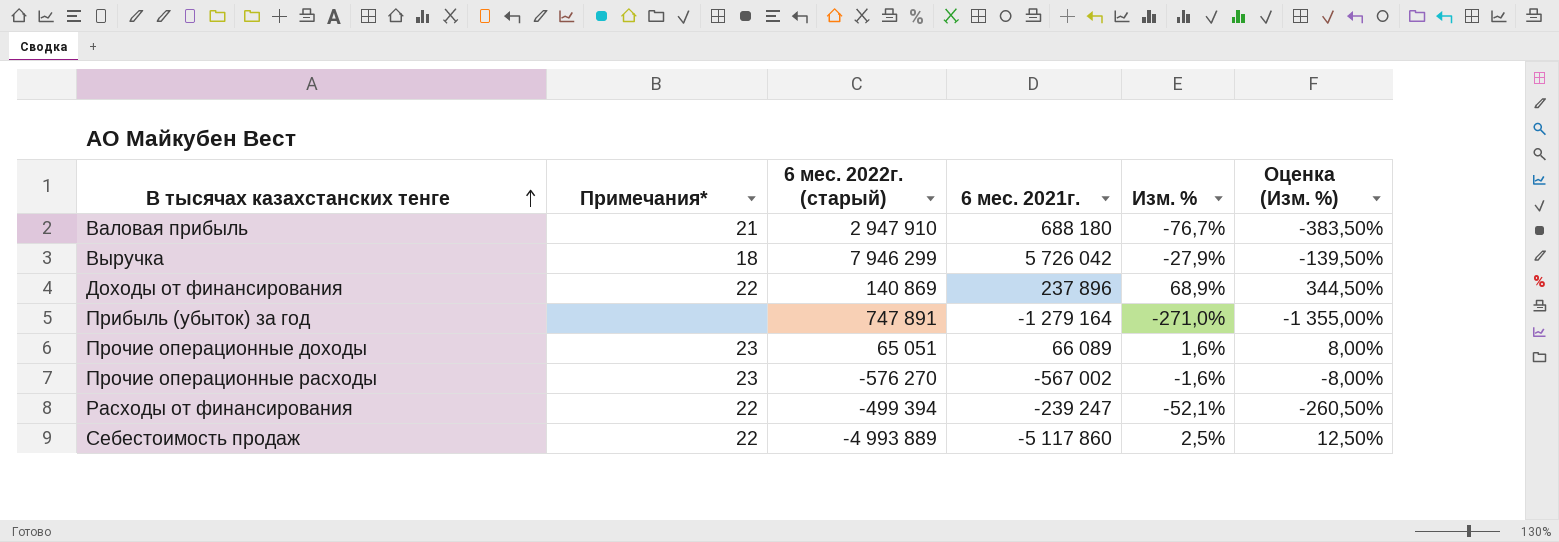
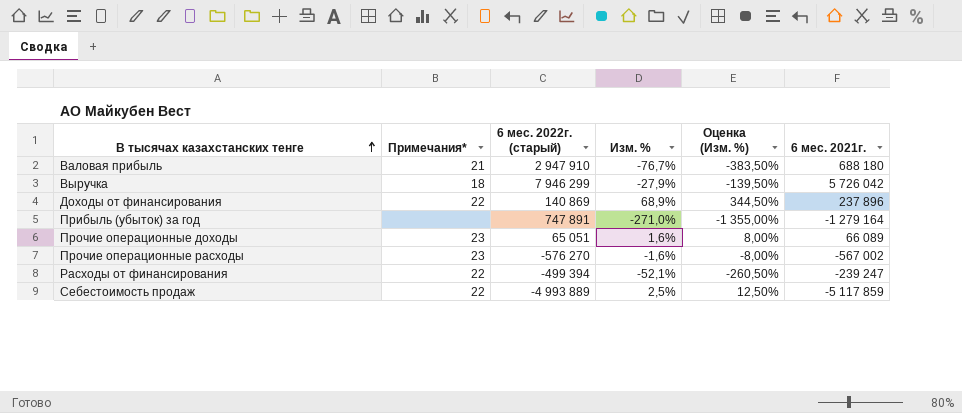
column 6 мес. 2021г. | position: 4 -> 6
Себестоимость продаж | 6 мес. 2021г.: -5 117 860 -> -5 117 859

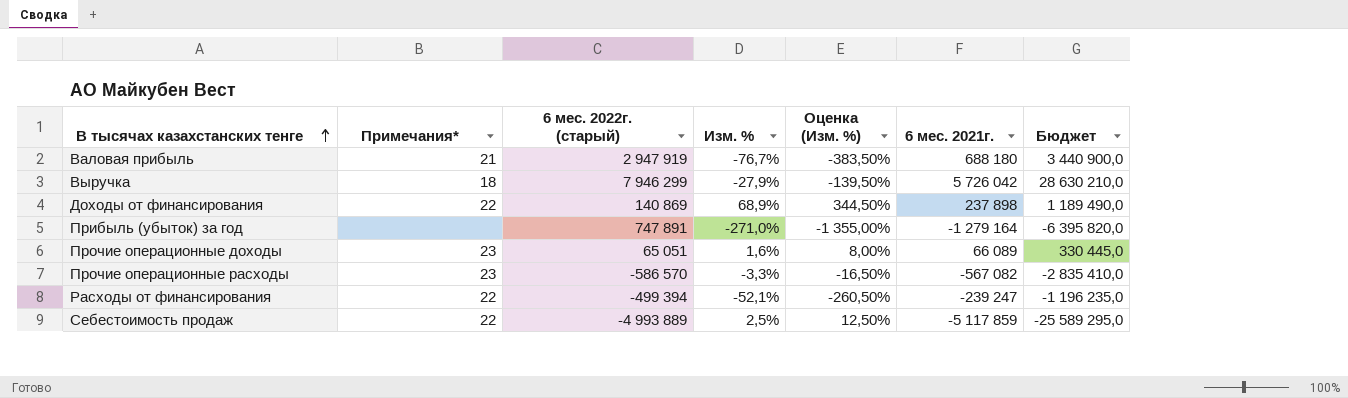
column Бюджет | formula: none -> [6 мес. 2021г.] * 5
Валовая прибыль | 6 мес. 2022г. (старый): 2 947 910 -> 2 947 919
Доходы от финансирования | 6 мес. 2021г.: 237 896 -> 237 898
Прочие операционные расходы | 6 мес. 2022г. (старый): -576 270 -> -586 570
Прочие операционные расходы | Изм. %: -1,6% -> -3,3%
Прочие операционные расходы | Оценка (Изм. %): -8,00% -> -16,50%
Прочие операционные расходы | 6 мес. 2021г.: -567 002 -> -567 082

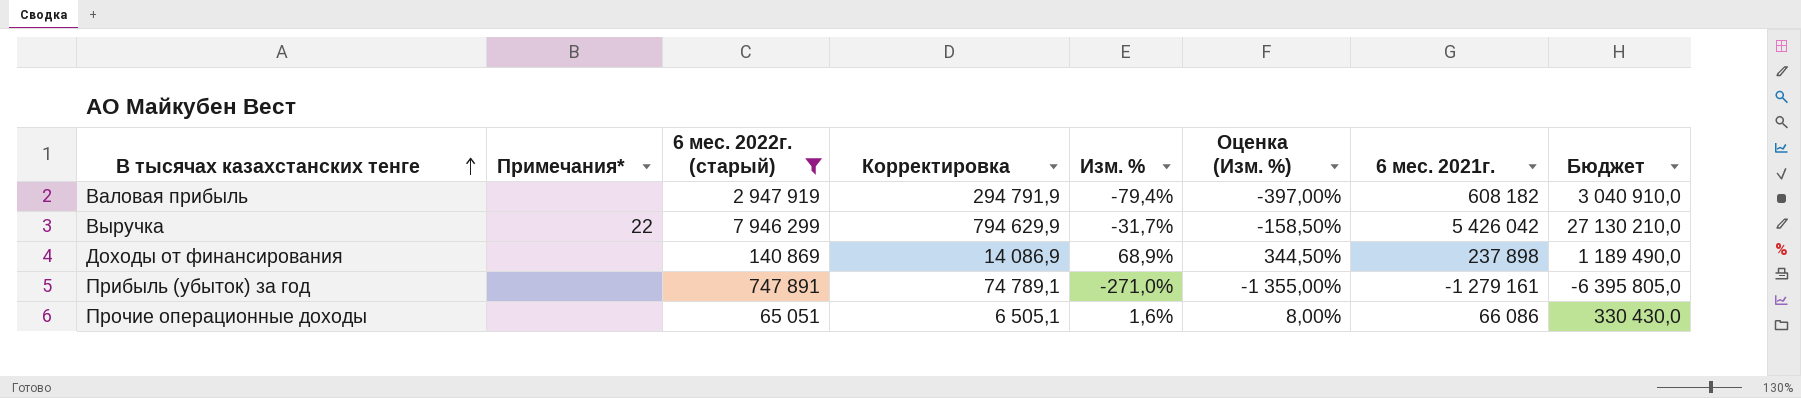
filter: none -> 6 мес. 2022г. (старый) >= 65 051
column Корректировка | formula: none -> [6 мес. 2022г. (старый)] * 0,1
Валовая прибыль | Примечания*: 21 -> none
Валовая прибыль | Изм. %: -76,7% -> -79,4%
Валовая прибыль | Оценка (Изм. %): -383,50% -> -397,00%
Валовая прибыль | 6 мес. 2021г.: 688 180 -> 608 182
Валовая прибыль | Бюджет: 3 440 900,0 -> 3 040 910,0
Выручка | Примечания*: 18 -> 22
Выручка | Изм. %: -27,9% -> -31,7%
Выручка | Оценка (Изм. %): -139,50% -> -158,50%
Выручка | 6 мес. 2021г.: 5 726 042 -> 5 426 042
Выручка | Бюджет: 28 630 210,0 -> 27 130 210,0
Доходы от финансирования | Примечания*: 22 -> none
Прибыль (убыток) за год | 6 мес. 2021г.: -1 279 164 -> -1 279 161
Прибыль (убыток) за год | Бюджет: -6 395 820,0 -> -6 395 805,0
Прочие операционные доходы | Примечания*: 23 -> none
Прочие операционные доходы | 6 мес. 2021г.: 66 089 -> 66 086
Прочие операционные доходы | Бюджет: 330 445,0 -> 330 430,0

